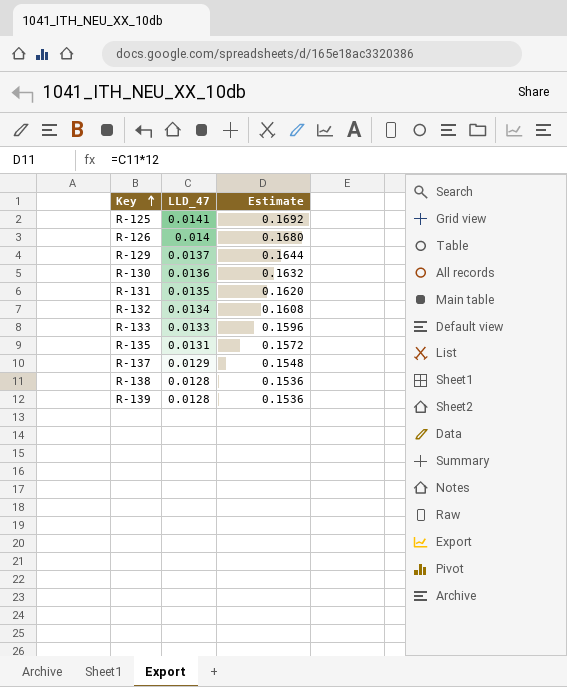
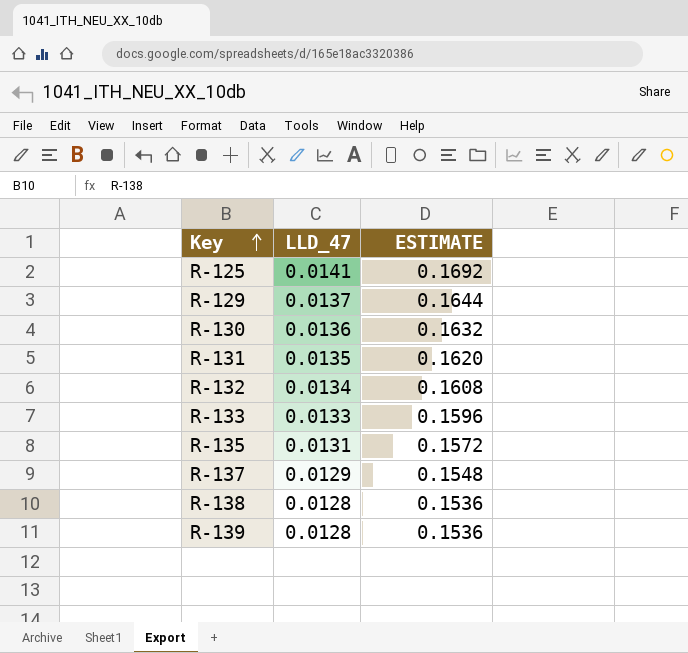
column name: Estimate -> ESTIMATE
row R-126: 0.014 | 0.1680 -> none

